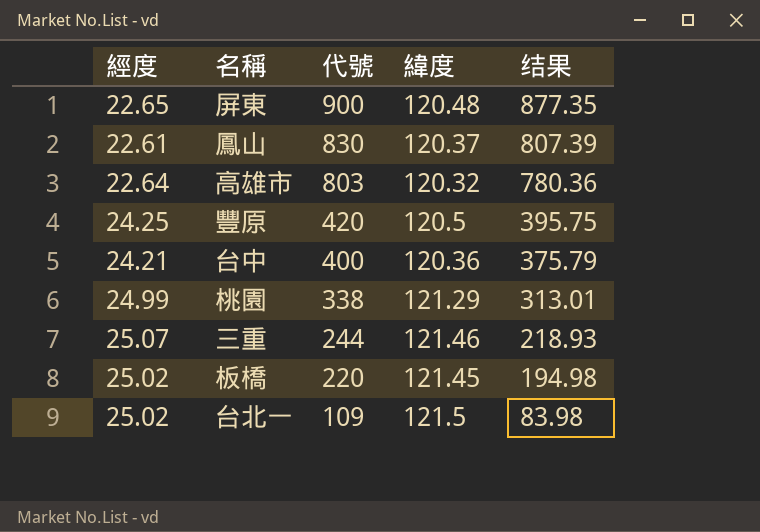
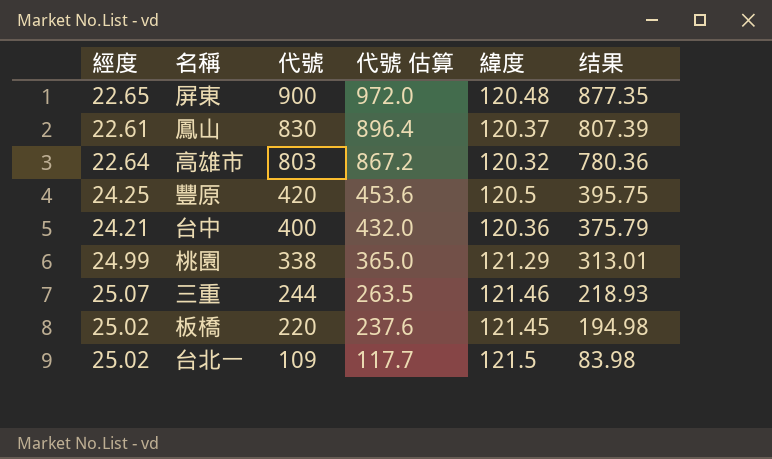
column 代號 估算 | formula: none -> [代號] * 1.08

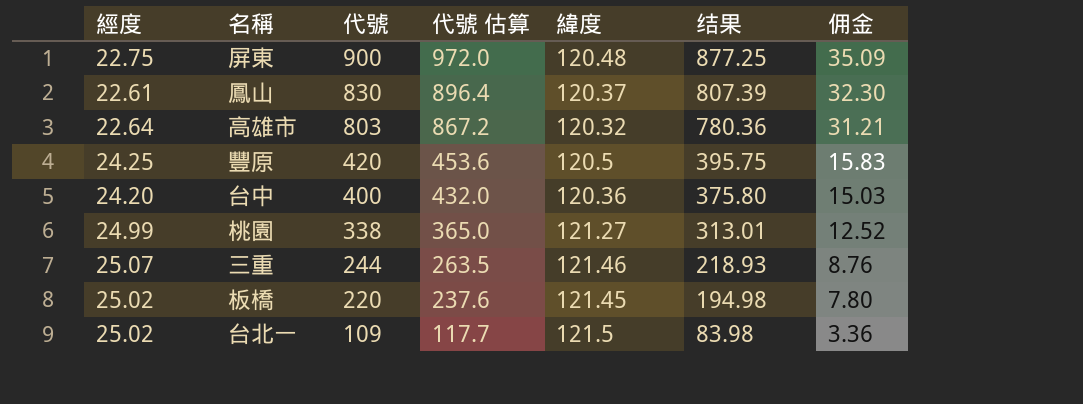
column 佣金 | formula: none -> [结果] * 0.04
屏東 | 經度: 22.65 -> 22.75
屏東 | 结果: 877.35 -> 877.25
台中 | 經度: 24.21 -> 24.20
台中 | 结果: 375.79 -> 375.80
桃園 | 緯度: 121.29 -> 121.27

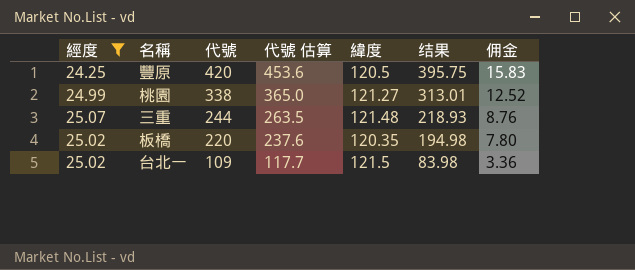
filter: none -> 經度 >= 24.25
三重 | 緯度: 121.46 -> 121.48
板橋 | 緯度: 121.45 -> 120.35

